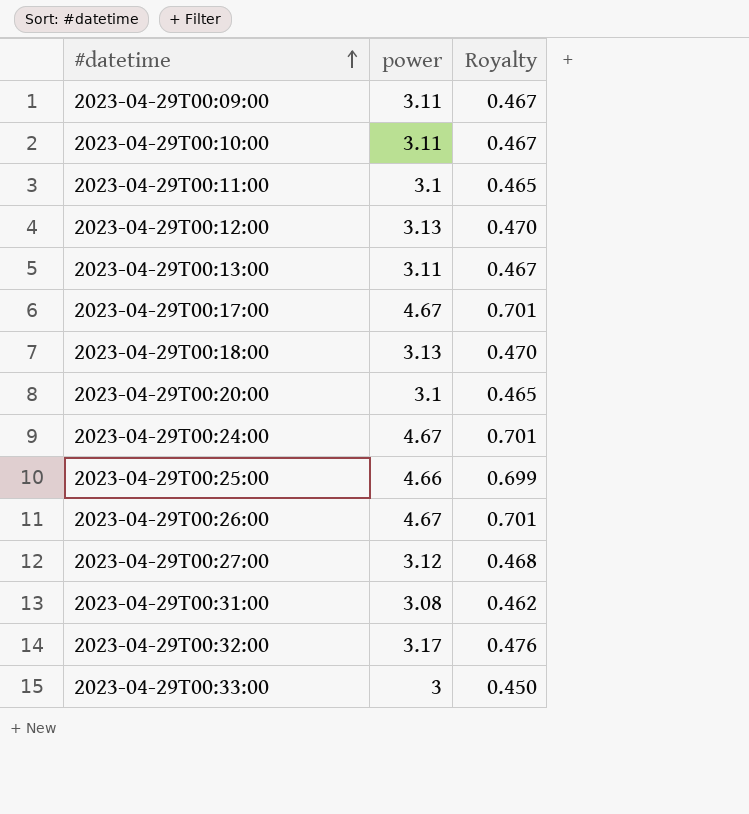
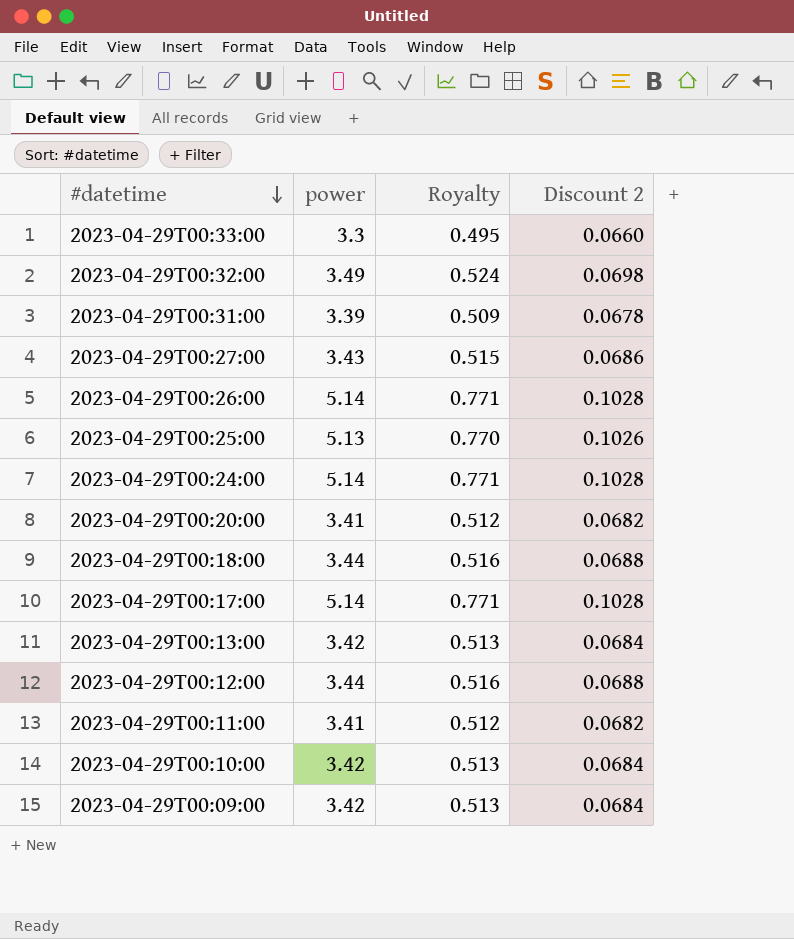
row order: #datetime ascending -> #datetime descending
column Discount 2 | formula: none -> [power] * 0.02
2023-04-29T00:33:00 | power: 3 -> 3.3
2023-04-29T00:33:00 | Royalty: 0.450 -> 0.495
2023-04-29T00:32:00 | power: 3.17 -> 3.49
2023-04-29T00:32:00 | Royalty: 0.476 -> 0.524
2023-04-29T00:31:00 | power: 3.08 -> 3.39
2023-04-29T00:31:00 | Royalty: 0.462 -> 0.509
2023-04-29T00:27:00 | power: 3.12 -> 3.43
2023-04-29T00:27:00 | Royalty: 0.468 -> 0.515
2023-04-29T00:26:00 | power: 4.67 -> 5.14
2023-04-29T00:26:00 | Royalty: 0.701 -> 0.771
2023-04-29T00:25:00 | power: 4.66 -> 5.13
2023-04-29T00:25:00 | Royalty: 0.699 -> 0.770
2023-04-29T00:24:00 | power: 4.67 -> 5.14
2023-04-29T00:24:00 | Royalty: 0.701 -> 0.771
2023-04-29T00:20:00 | power: 3.1 -> 3.41
2023-04-29T00:20:00 | Royalty: 0.465 -> 0.512
2023-04-29T00:18:00 | power: 3.13 -> 3.44
2023-04-29T00:18:00 | Royalty: 0.470 -> 0.516
2023-04-29T00:17:00 | power: 4.67 -> 5.14
2023-04-29T00:17:00 | Royalty: 0.701 -> 0.771
2023-04-29T00:13:00 | power: 3.11 -> 3.42
2023-04-29T00:13:00 | Royalty: 0.467 -> 0.513
2023-04-29T00:12:00 | power: 3.13 -> 3.44
2023-04-29T00:12:00 | Royalty: 0.470 -> 0.516
2023-04-29T00:11:00 | power: 3.1 -> 3.41
2023-04-29T00:11:00 | Royalty: 0.465 -> 0.512
2023-04-29T00:10:00 | power: 3.11 -> 3.42
2023-04-29T00:10:00 | Royalty: 0.467 -> 0.513
2023-04-29T00:09:00 | power: 3.11 -> 3.42
2023-04-29T00:09:00 | Royalty: 0.467 -> 0.513

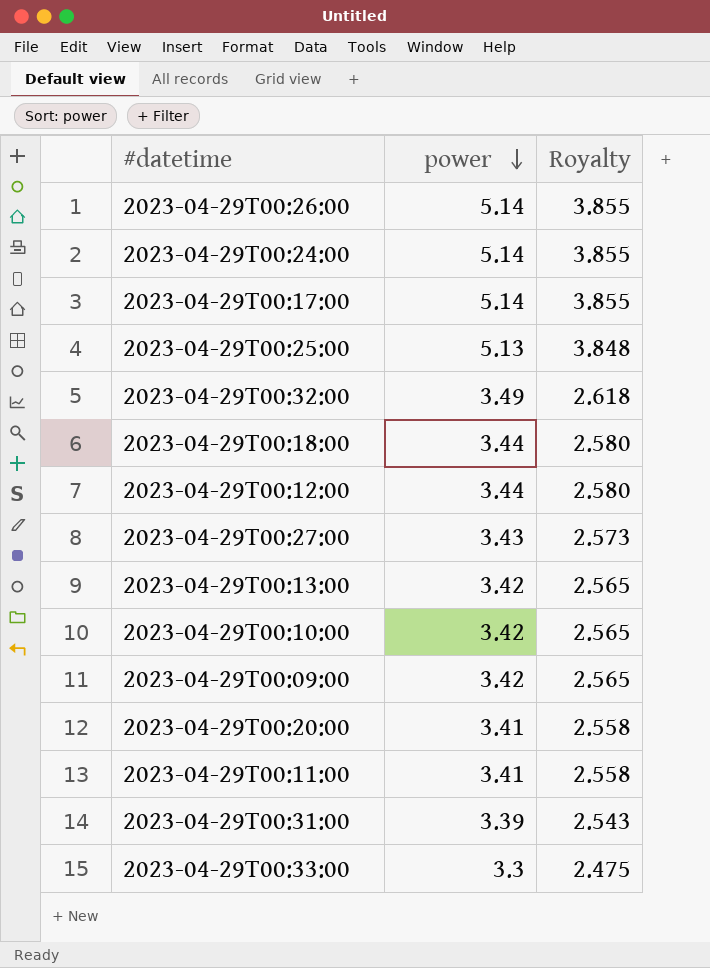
row order: #datetime descending -> power descending
column Discount 2 | formula: [power] * 0.02 -> none
column Royalty | formula: [power] * 0.15 -> [power] * 0.75

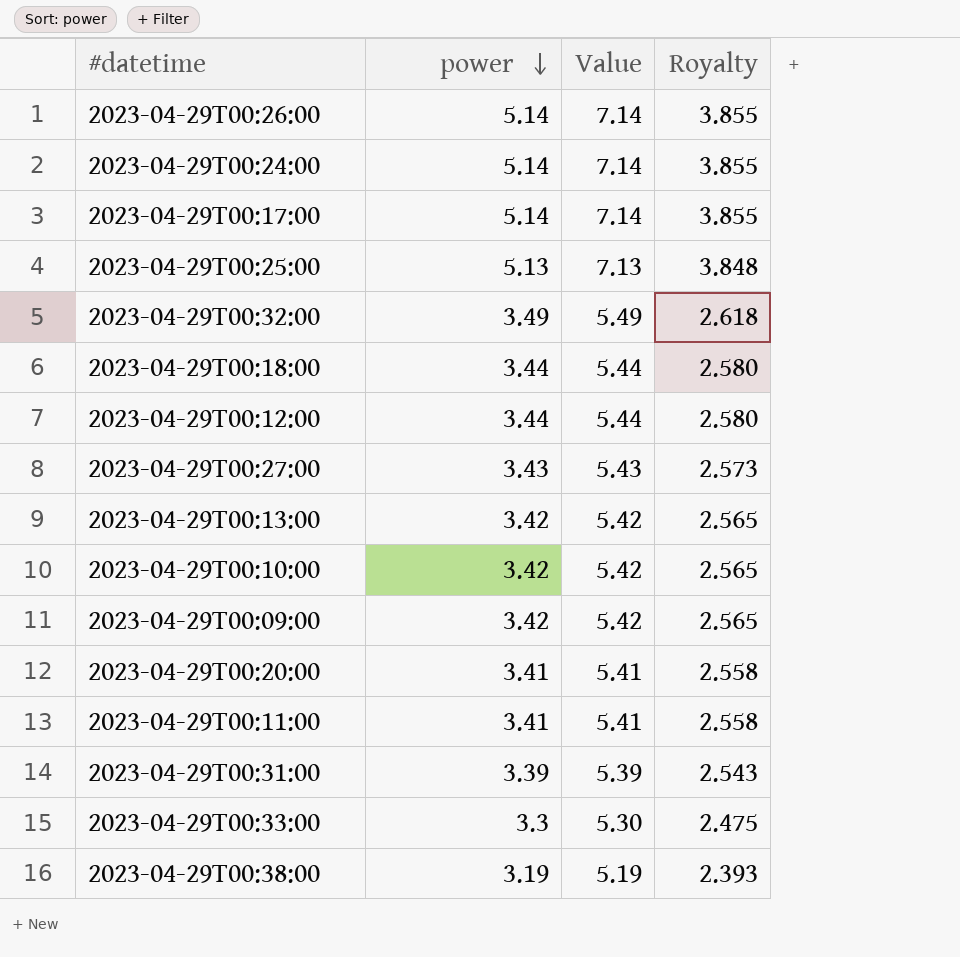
column Value | formula: none -> [power] + 2
row 2023-04-29T00:38:00: none -> 3.19 | 5.19 | 2.393

